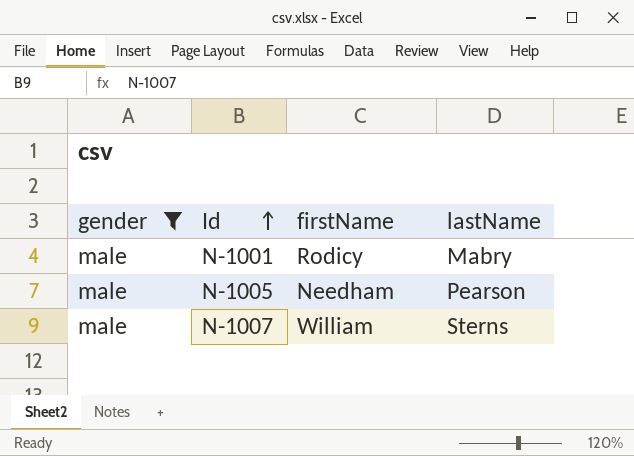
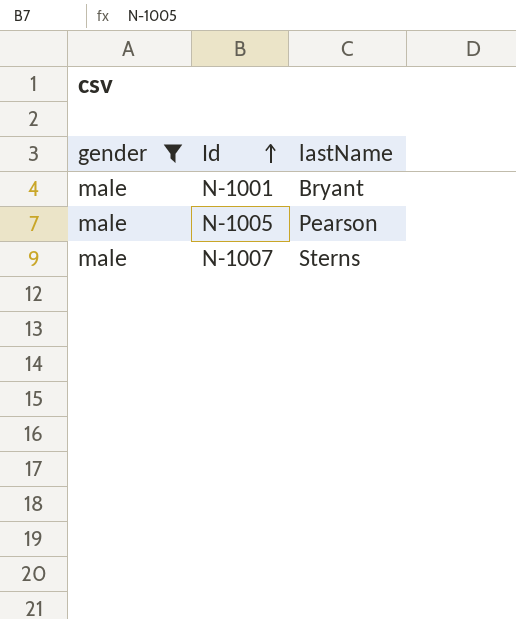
column firstName | position: 3 -> none
N-1001 | lastName: Mabry -> Bryant

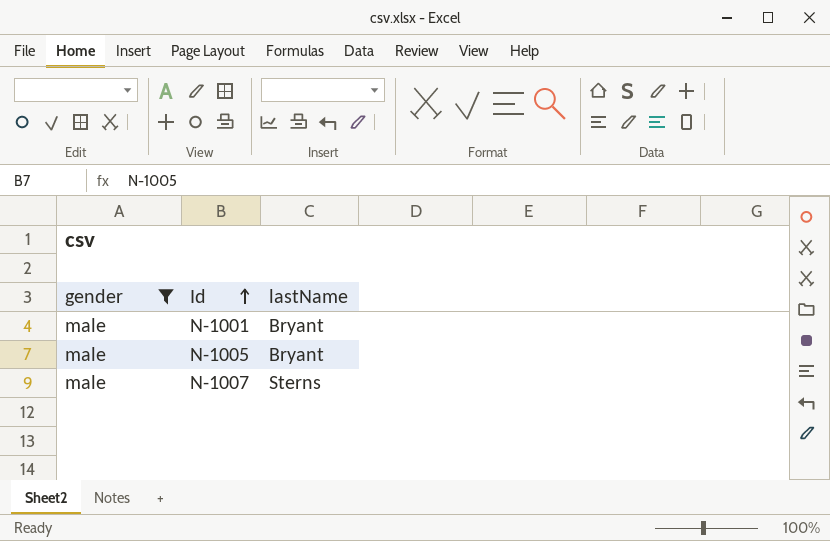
N-1005 | lastName: Pearson -> Bryant

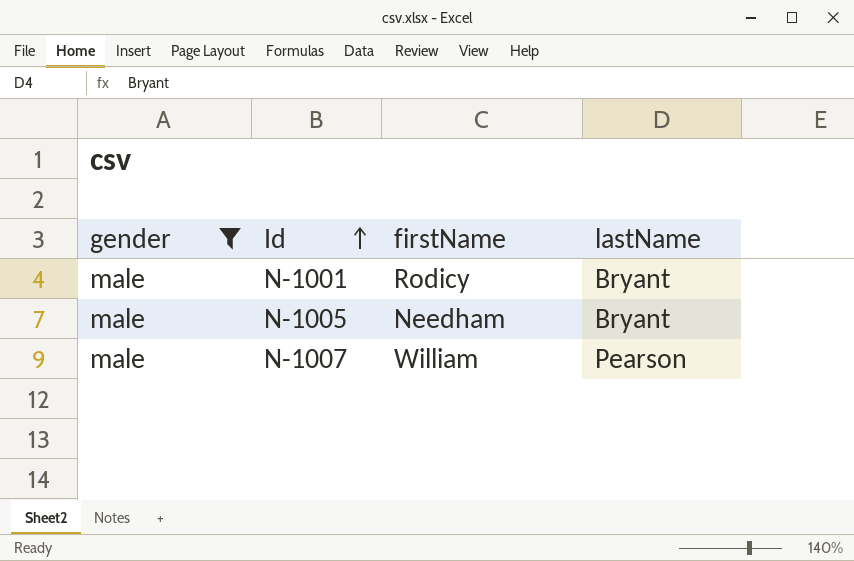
column firstName | position: none -> 3
N-1007 | lastName: Sterns -> Pearson

